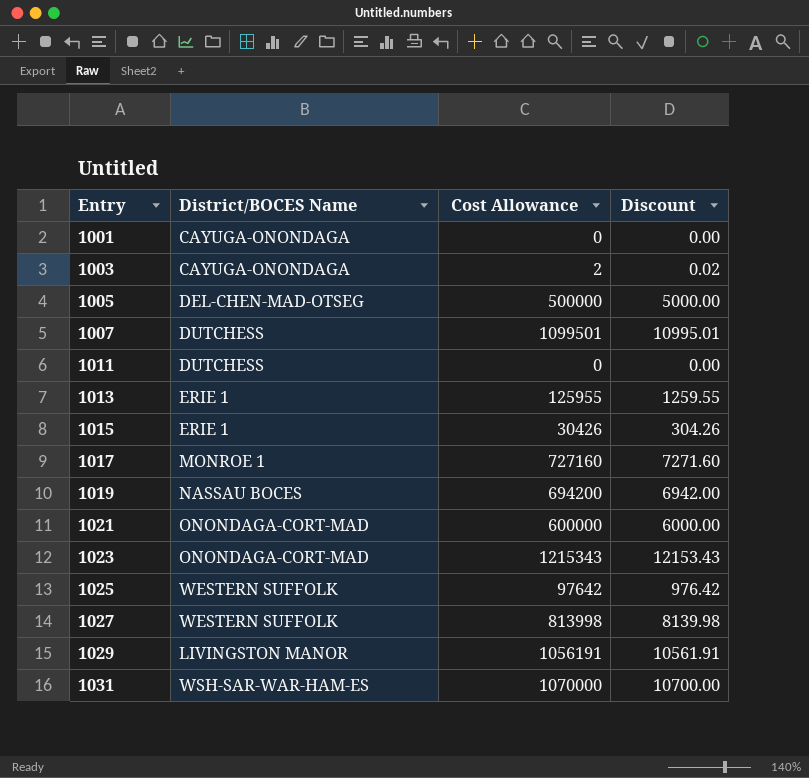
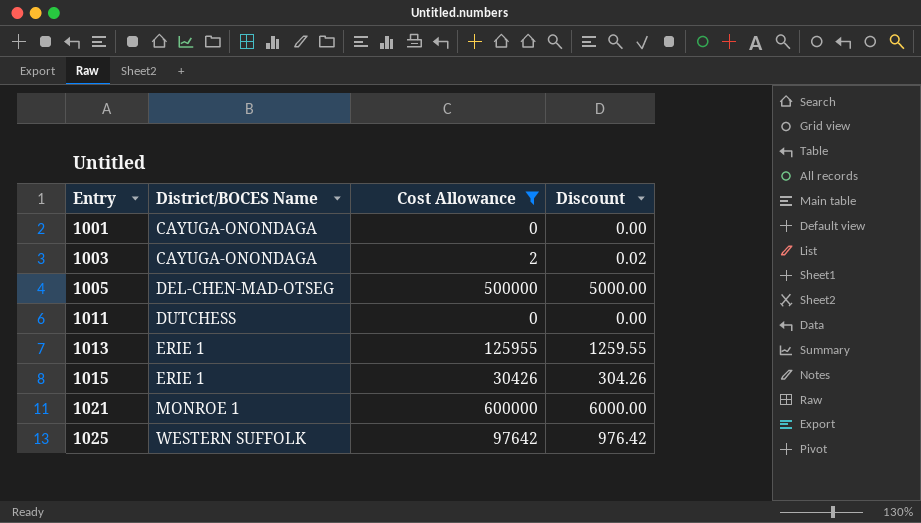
filter: none -> Cost Allowance <= 600000
1021 | District/BOCES Name: ONONDAGA-CORT-MAD -> MONROE 1

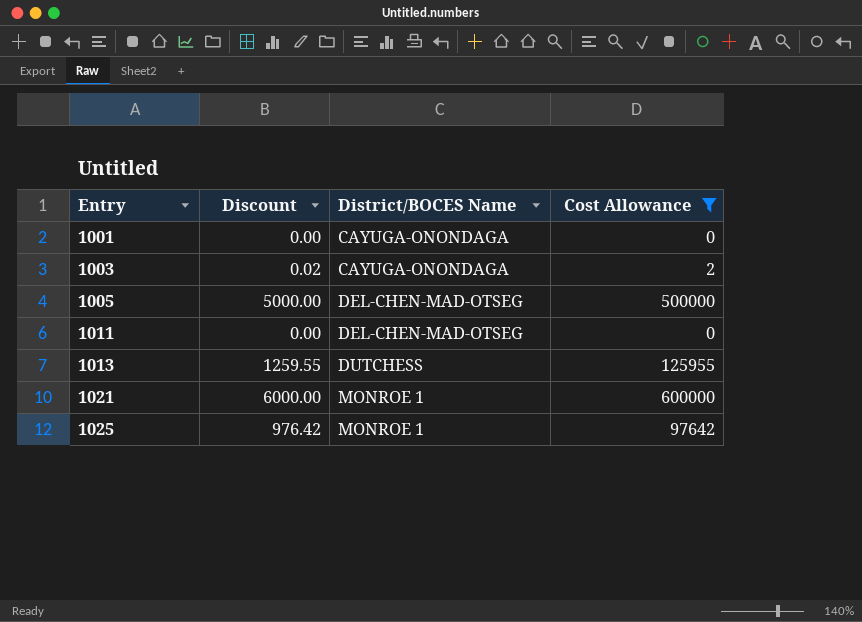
column Discount | position: 4 -> 2
row 1015: ERIE 1 | 30426 | 304.26 -> none
1011 | District/BOCES Name: DUTCHESS -> DEL-CHEN-MAD-OTSEG
1013 | District/BOCES Name: ERIE 1 -> DUTCHESS
1025 | District/BOCES Name: WESTERN SUFFOLK -> MONROE 1

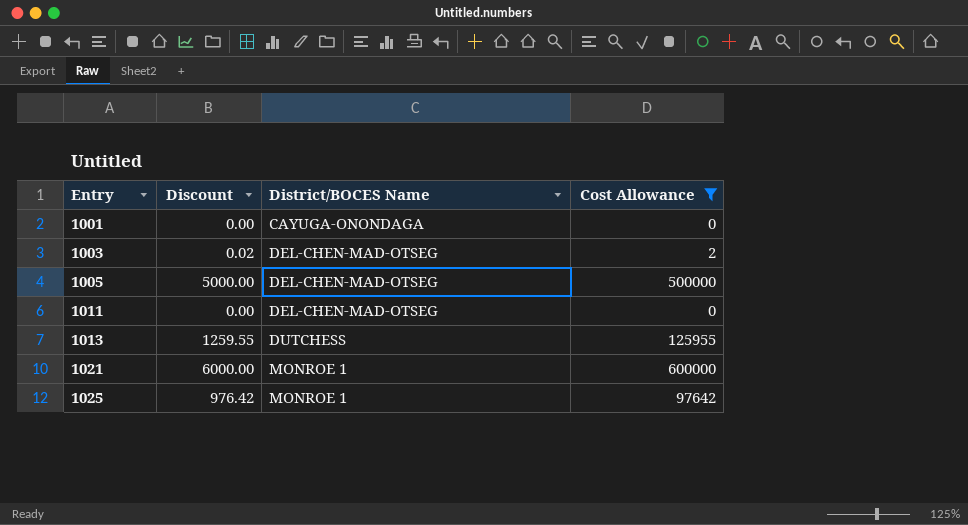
1003 | District/BOCES Name: CAYUGA-ONONDAGA -> DEL-CHEN-MAD-OTSEG

